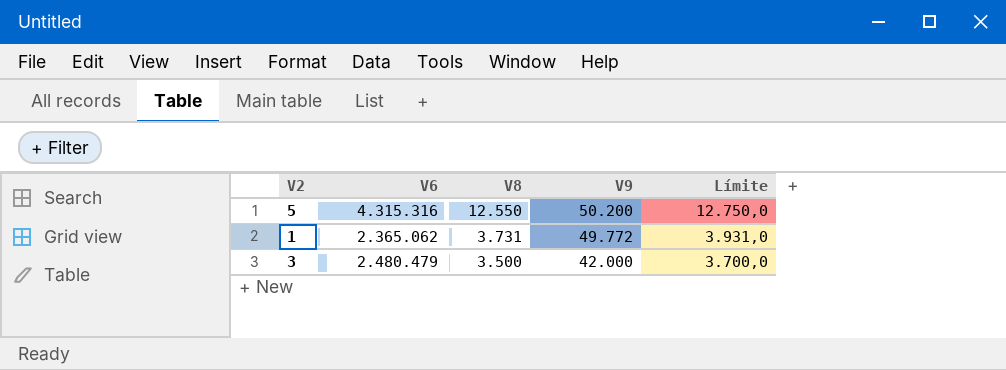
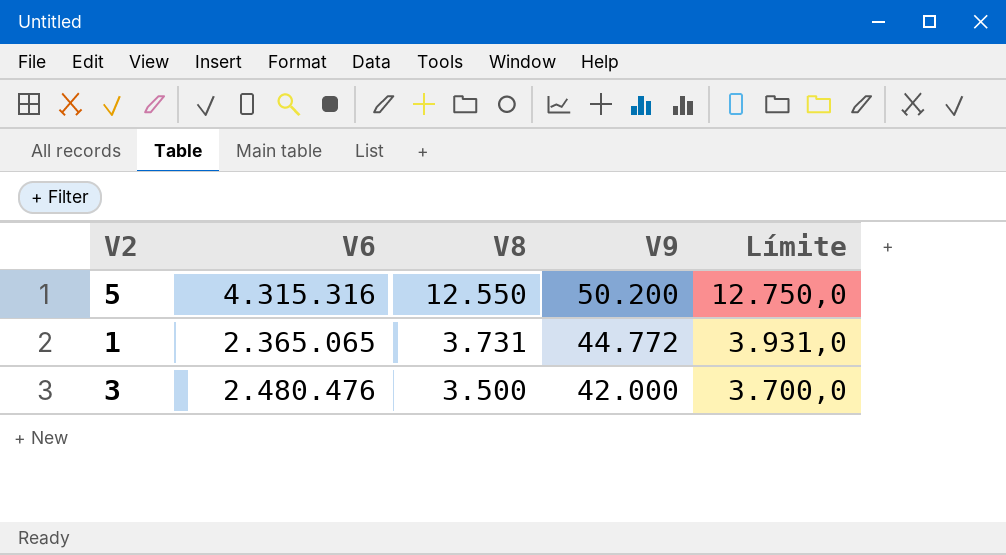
1 | V6: 2.365.062 -> 2.365.065
1 | V9: 49.772 -> 44.772
3 | V6: 2.480.479 -> 2.480.476

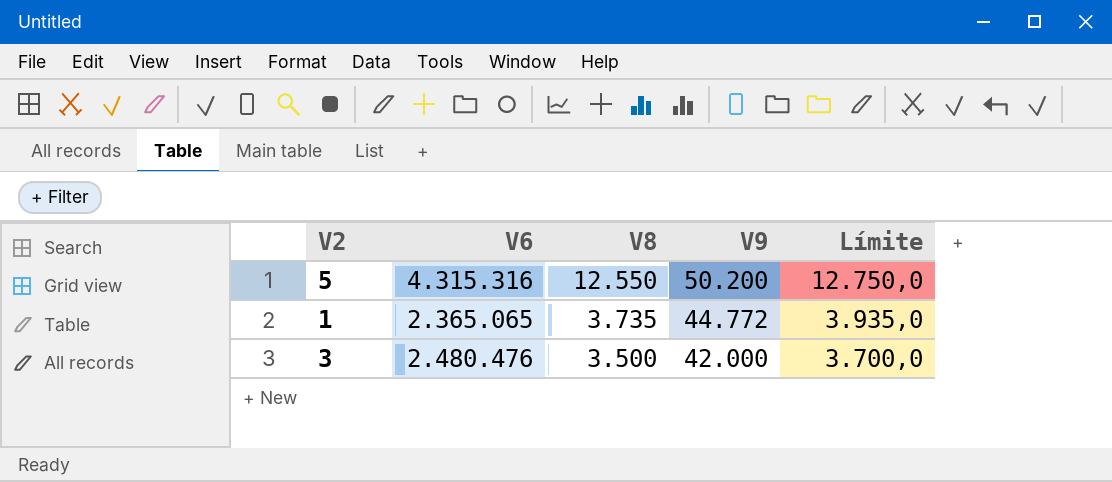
1 | V8: 3.731 -> 3.735
1 | Límite: 3.931,0 -> 3.935,0

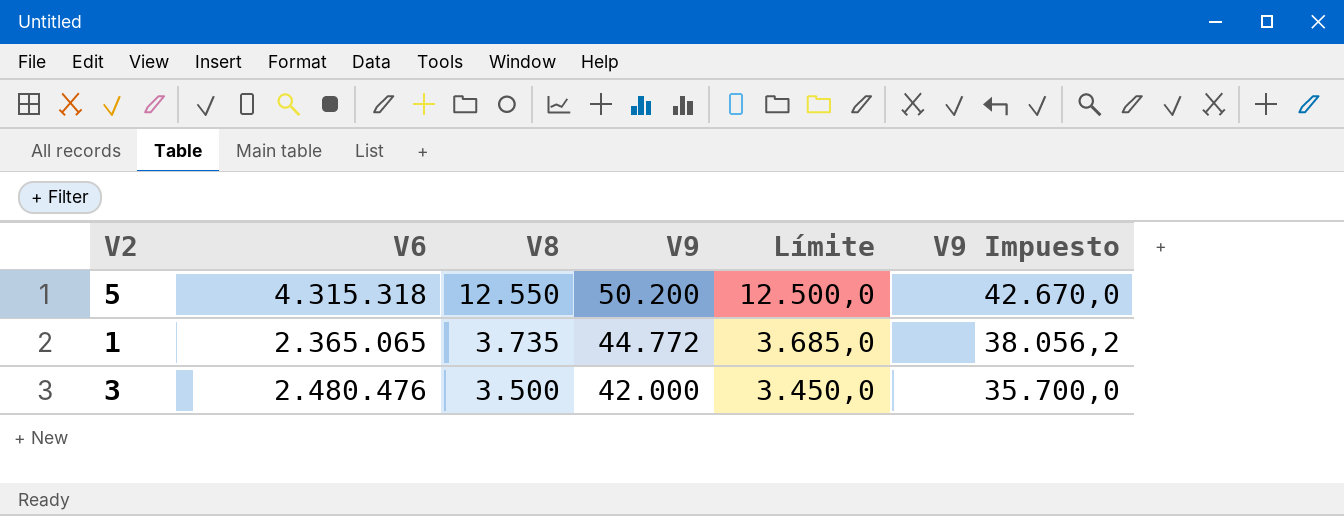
column Límite | formula: [V8] + 200 -> [V8] - 50
column V9 Impuesto | formula: none -> [V9] * 0,85
5 | V6: 4.315.316 -> 4.315.318

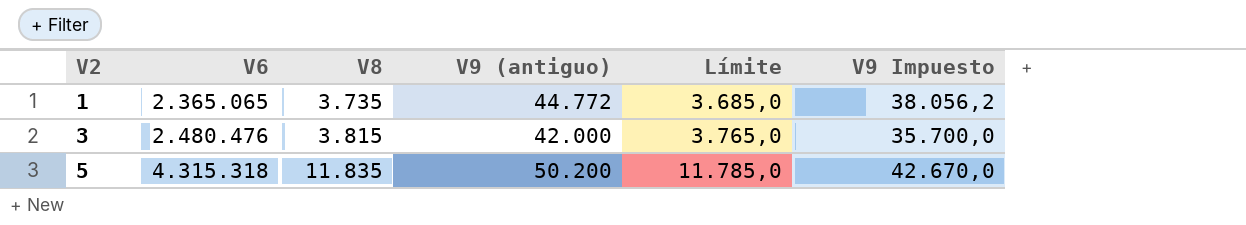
row order: V8 descending -> V2 ascending
column name: V9 -> V9 (antiguo)
3 | V8: 3.500 -> 3.815
3 | Límite: 3.450,0 -> 3.765,0
5 | V8: 12.550 -> 11.835
5 | Límite: 12.500,0 -> 11.785,0

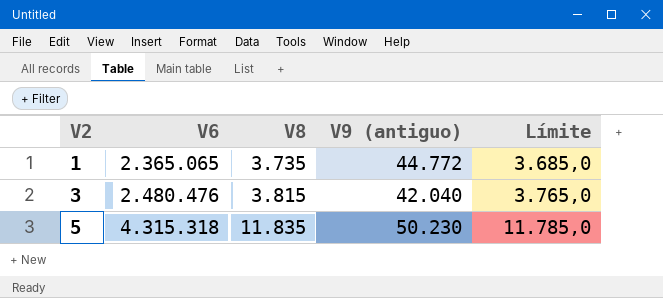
column V9 Impuesto | formula: [V9 (antiguo)] * 0,85 -> none
3 | V9 (antiguo): 42.000 -> 42.040
5 | V9 (antiguo): 50.200 -> 50.230

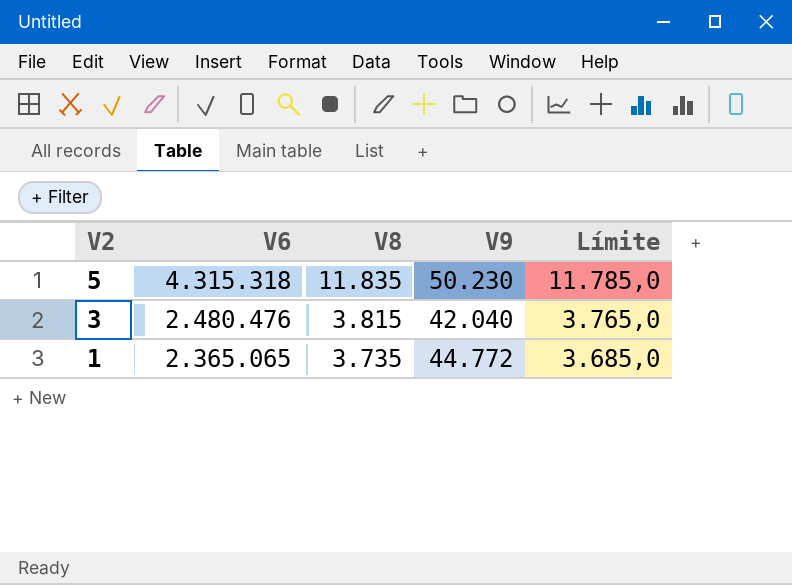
row order: V2 ascending -> V2 descending
column name: V9 (antiguo) -> V9

